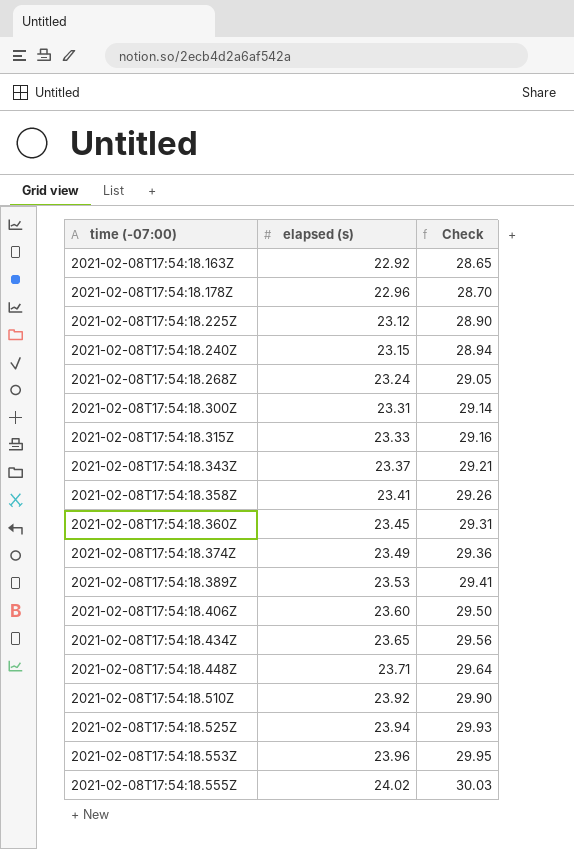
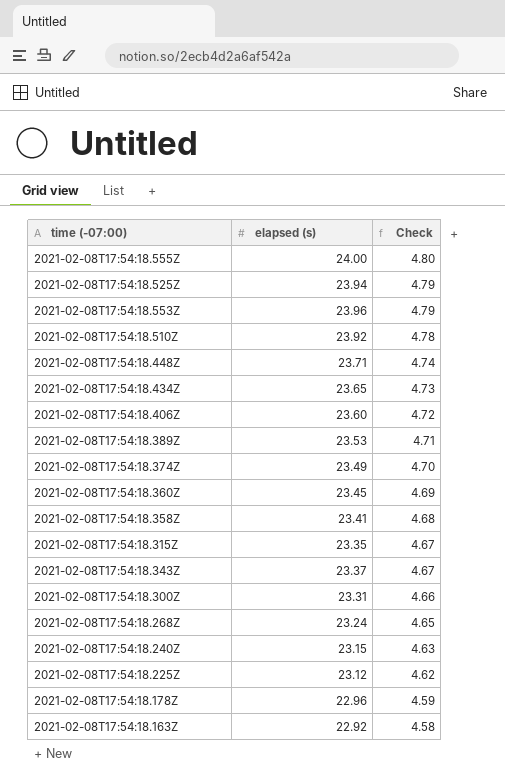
row order: time (-07:00) ascending -> Check descending
column Check | formula: [elapsed (s)] * 1.25 -> [elapsed (s)] * 0.2
2021-02-08T17:54:18.555Z | elapsed (s): 24.02 -> 24.00
2021-02-08T17:54:18.315Z | elapsed (s): 23.33 -> 23.35

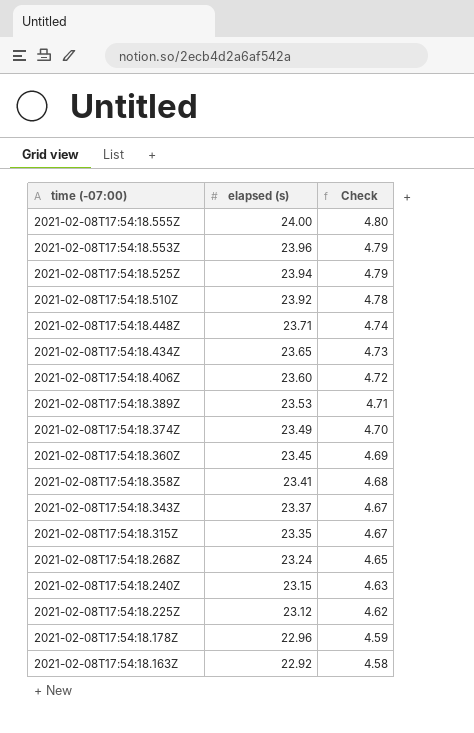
row order: Check descending -> time (-07:00) descending
row 2021-02-08T17:54:18.300Z: 23.31 | 4.66 -> none

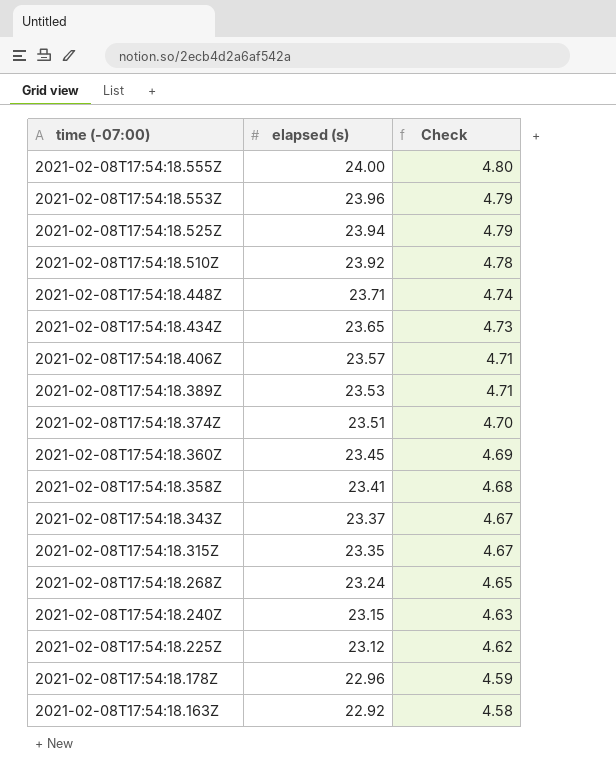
2021-02-08T17:54:18.406Z | elapsed (s): 23.60 -> 23.57
2021-02-08T17:54:18.406Z | Check: 4.72 -> 4.71
2021-02-08T17:54:18.374Z | elapsed (s): 23.49 -> 23.51

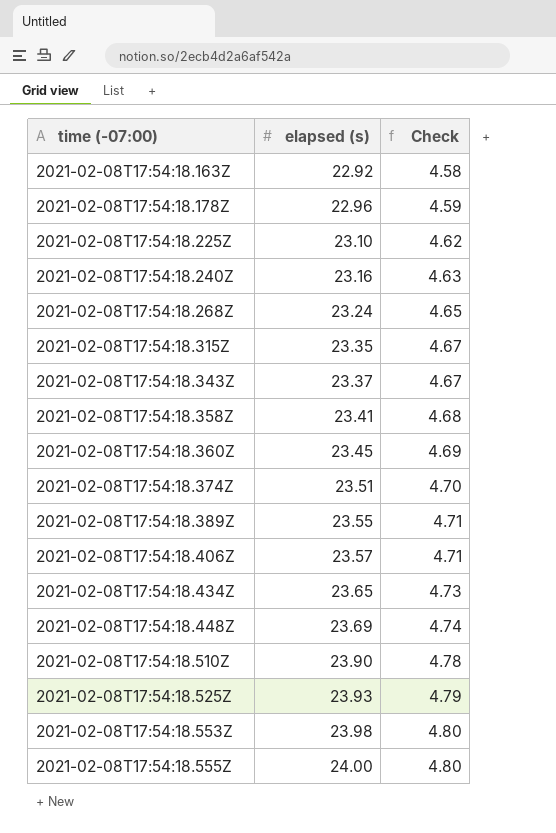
row order: time (-07:00) descending -> time (-07:00) ascending
2021-02-08T17:54:18.225Z | elapsed (s): 23.12 -> 23.10
2021-02-08T17:54:18.240Z | elapsed (s): 23.15 -> 23.16
2021-02-08T17:54:18.389Z | elapsed (s): 23.53 -> 23.55
2021-02-08T17:54:18.448Z | elapsed (s): 23.71 -> 23.69
2021-02-08T17:54:18.510Z | elapsed (s): 23.92 -> 23.90
2021-02-08T17:54:18.525Z | elapsed (s): 23.94 -> 23.93
2021-02-08T17:54:18.553Z | elapsed (s): 23.96 -> 23.98
2021-02-08T17:54:18.553Z | Check: 4.79 -> 4.80

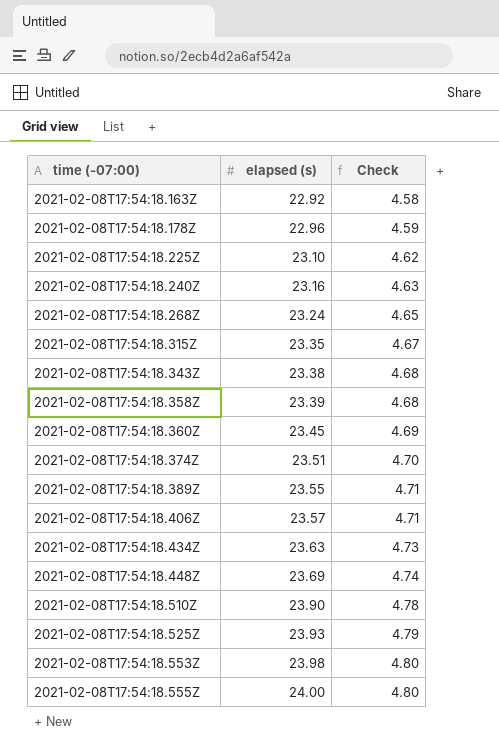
2021-02-08T17:54:18.343Z | elapsed (s): 23.37 -> 23.38
2021-02-08T17:54:18.343Z | Check: 4.67 -> 4.68
2021-02-08T17:54:18.358Z | elapsed (s): 23.41 -> 23.39
2021-02-08T17:54:18.434Z | elapsed (s): 23.65 -> 23.63

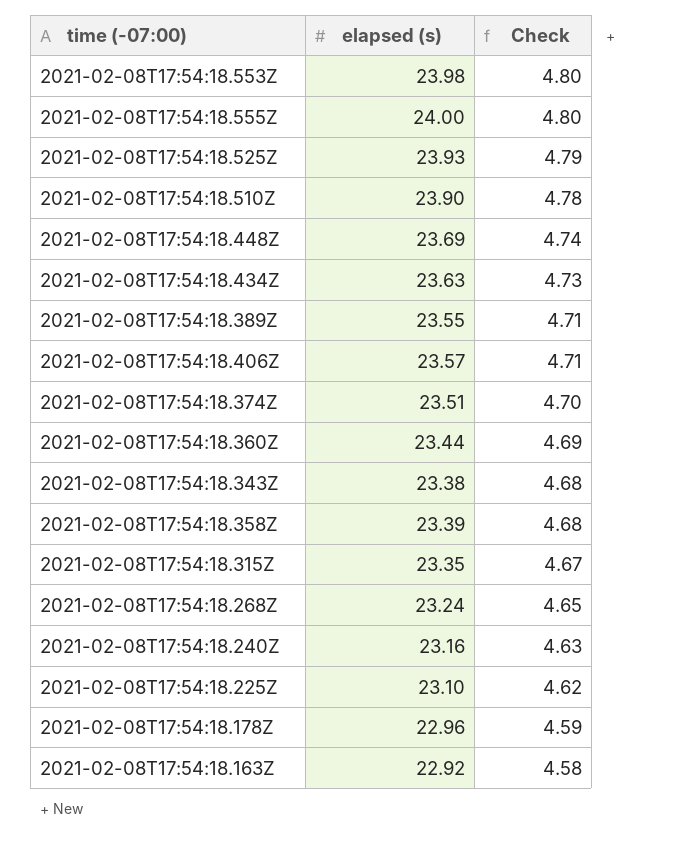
row order: time (-07:00) ascending -> Check descending
2021-02-08T17:54:18.360Z | elapsed (s): 23.45 -> 23.44

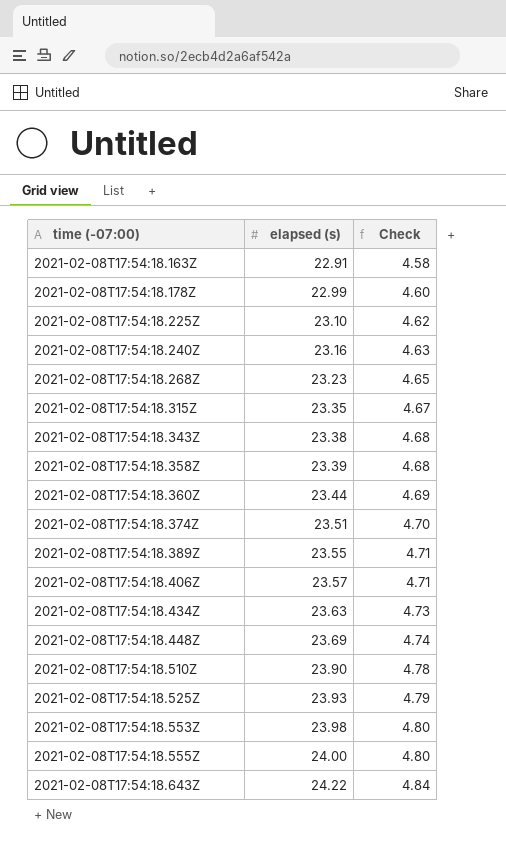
row order: Check descending -> time (-07:00) ascending
2021-02-08T17:54:18.163Z | elapsed (s): 22.92 -> 22.91
2021-02-08T17:54:18.178Z | elapsed (s): 22.96 -> 22.99
2021-02-08T17:54:18.178Z | Check: 4.59 -> 4.60
2021-02-08T17:54:18.268Z | elapsed (s): 23.24 -> 23.23
row 2021-02-08T17:54:18.643Z: none -> 24.22 | 4.84

